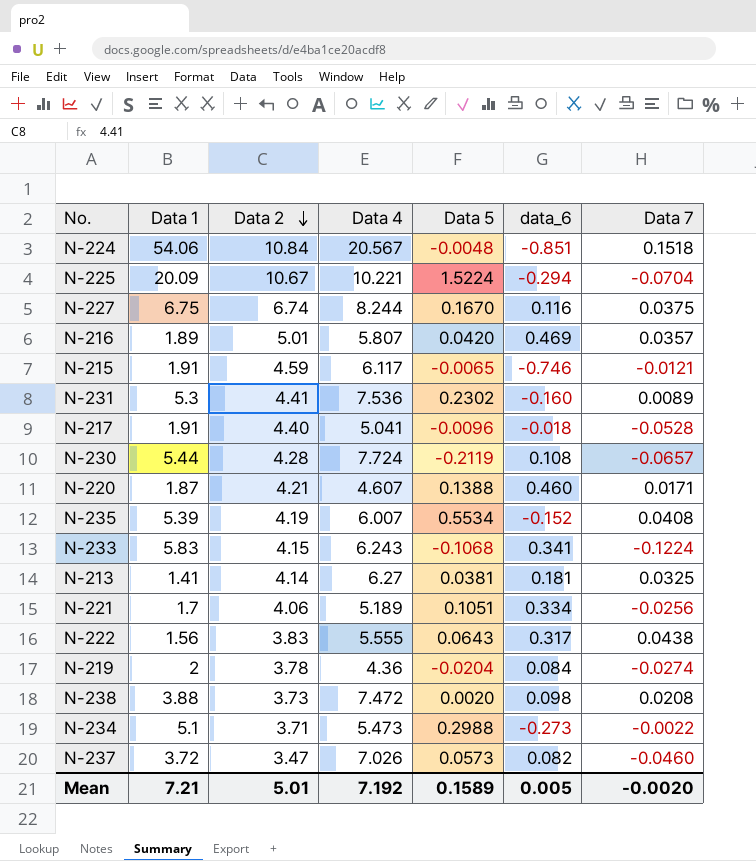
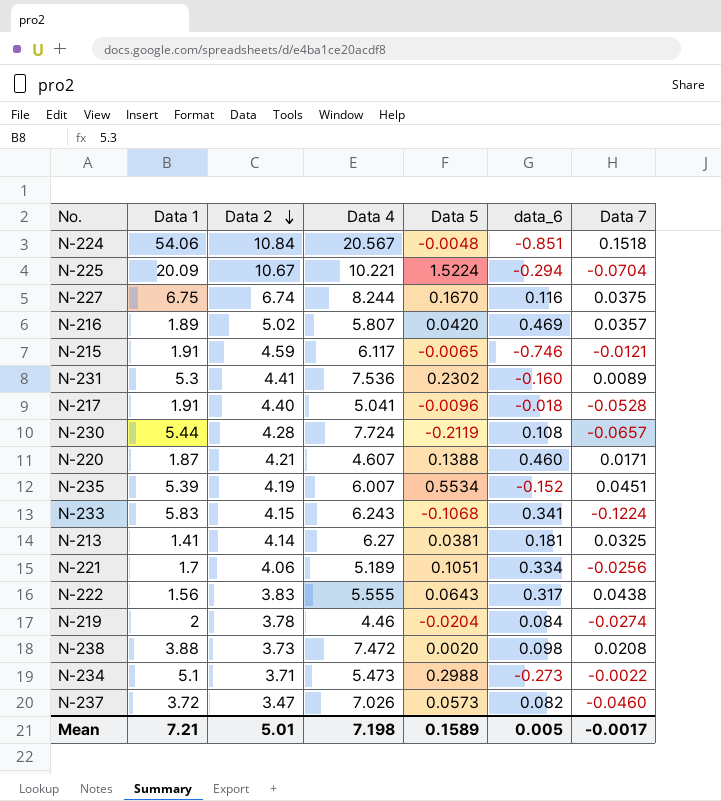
N-216 | Data 2: 5.01 -> 5.02
N-235 | Data 7: 0.0408 -> 0.0451
N-219 | Data 4: 4.36 -> 4.46
Mean | Data 4: 7.192 -> 7.198
Mean | Data 7: -0.0020 -> -0.0017

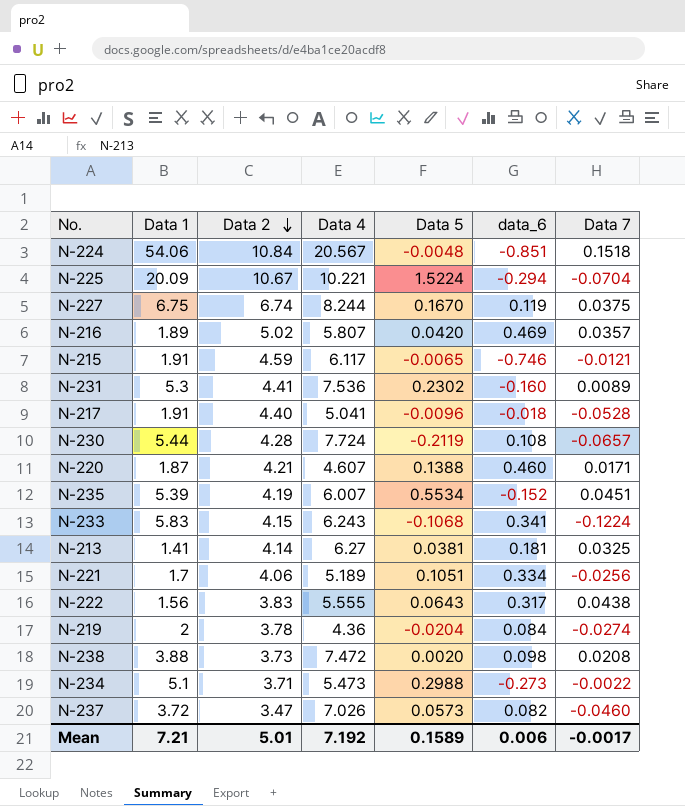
N-227 | data_6: 0.116 -> 0.119
N-219 | Data 4: 4.46 -> 4.36
Mean | Data 4: 7.198 -> 7.192
Mean | data_6: 0.005 -> 0.006

